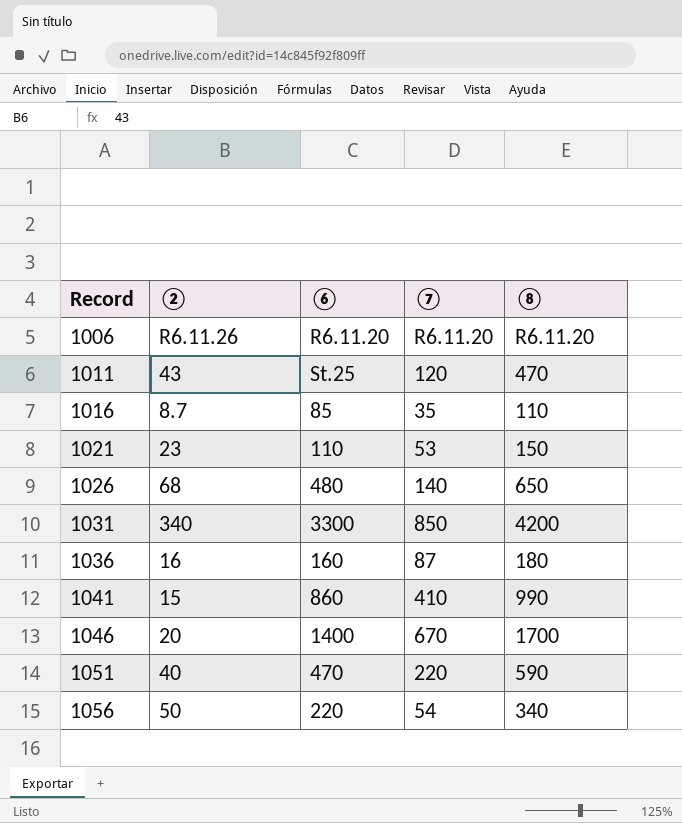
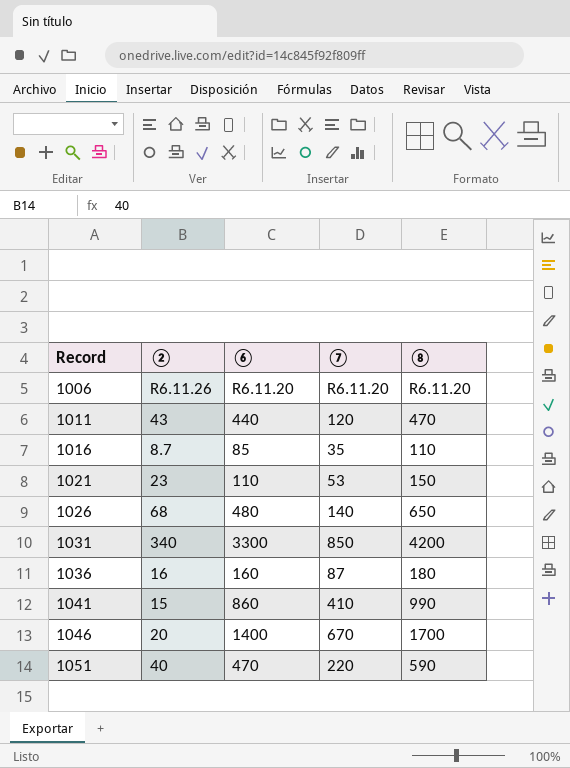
row 1056: 50 | 220 | 54 | 340 -> none
1011 | ⑥: St.25 -> 440

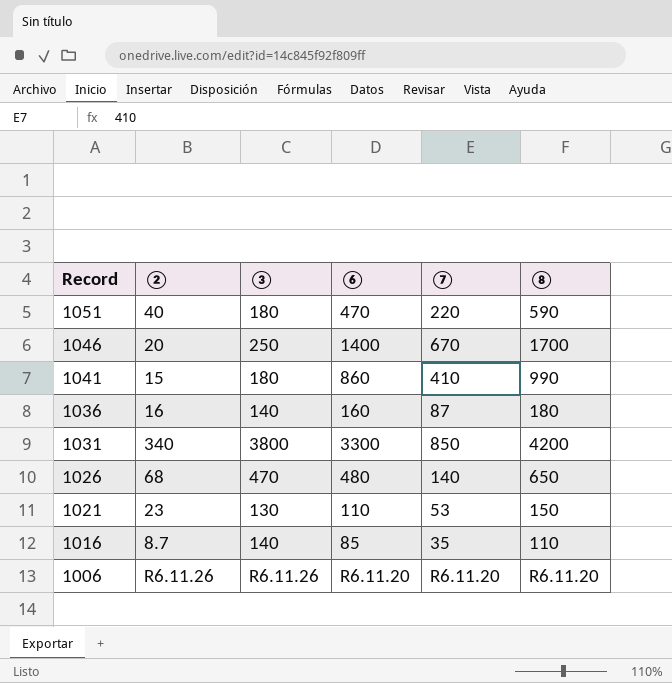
row order: Record ascending -> Record descending
column ③ | position: none -> 3
row 1011: 43 | 440 | 120 | 470 -> none

